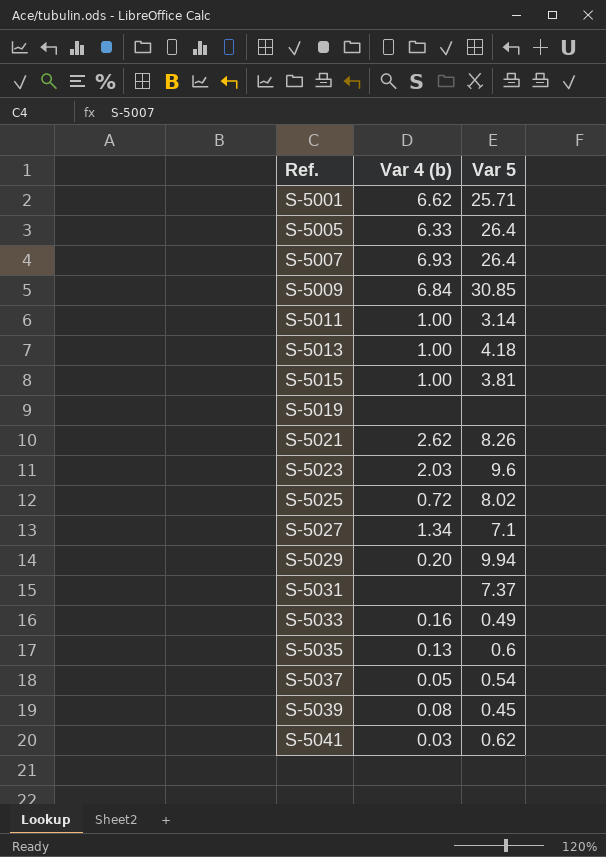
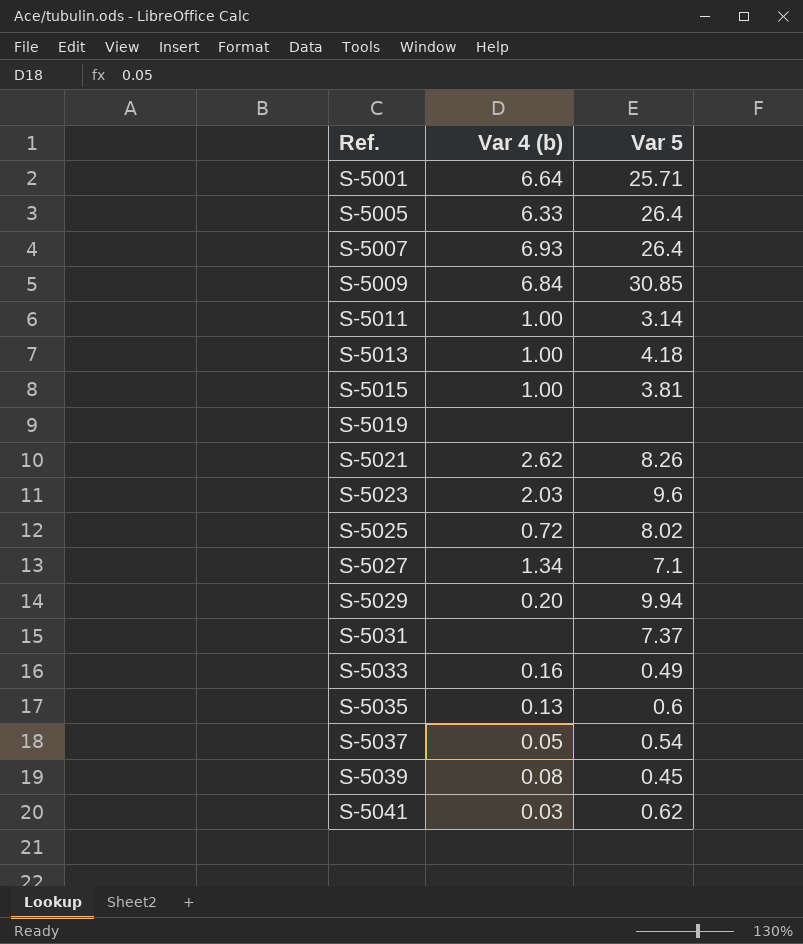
S-5001 | Var 4 (b): 6.62 -> 6.64

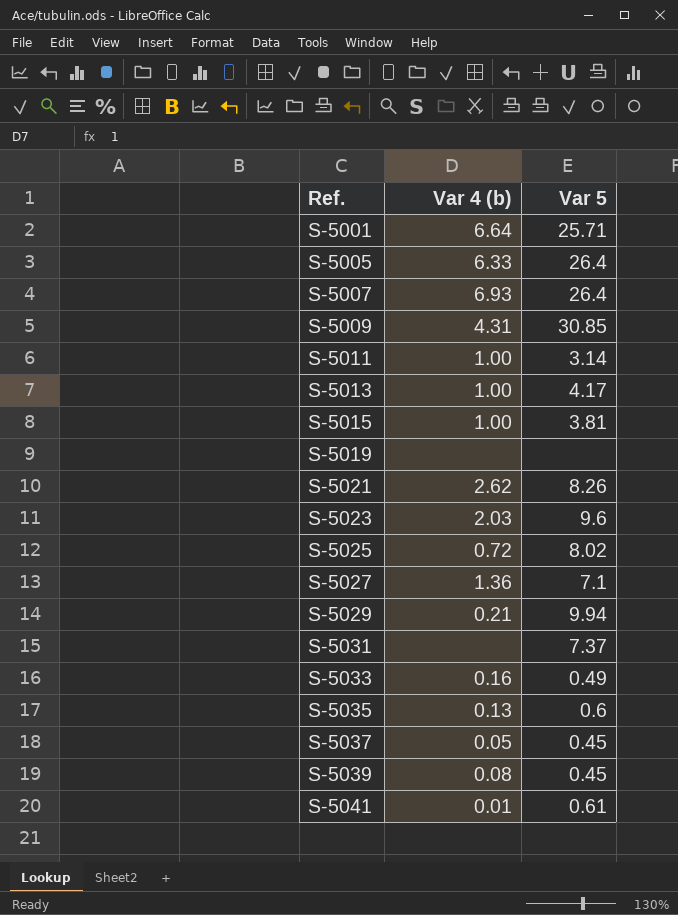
S-5009 | Var 4 (b): 6.84 -> 4.31
S-5013 | Var 5: 4.18 -> 4.17
S-5027 | Var 4 (b): 1.34 -> 1.36
S-5029 | Var 4 (b): 0.20 -> 0.21
S-5037 | Var 5: 0.54 -> 0.45
S-5041 | Var 4 (b): 0.03 -> 0.01
S-5041 | Var 5: 0.62 -> 0.61

